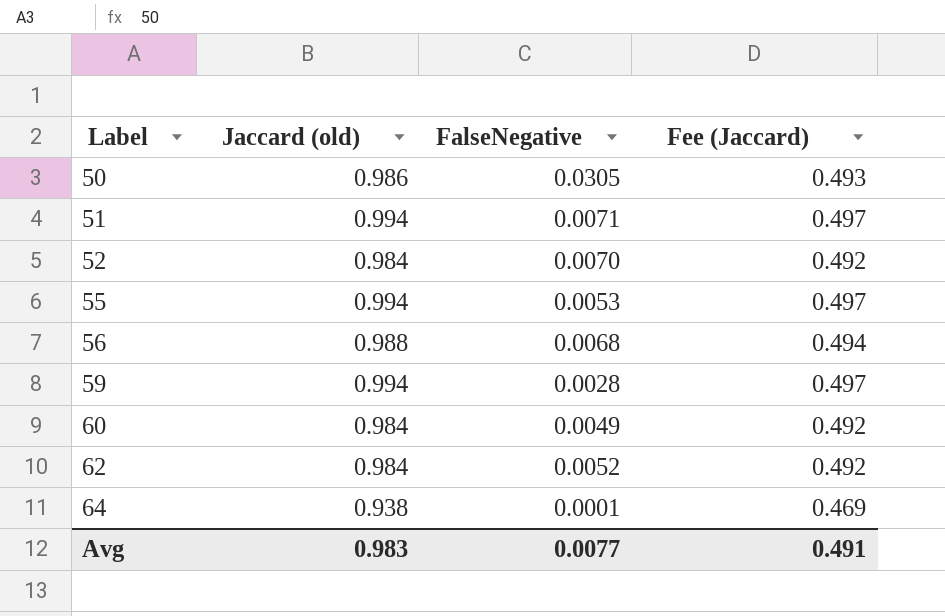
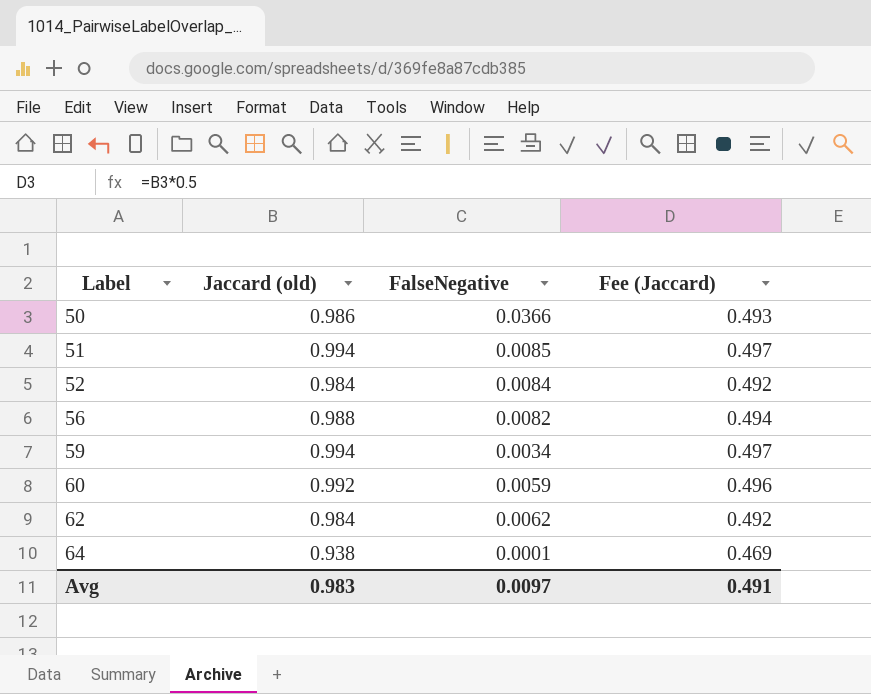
row 55: 0.994 | 0.0053 | 0.497 -> none
50 | FalseNegative: 0.0305 -> 0.0366
51 | FalseNegative: 0.0071 -> 0.0085
52 | FalseNegative: 0.0070 -> 0.0084
56 | FalseNegative: 0.0068 -> 0.0082
59 | FalseNegative: 0.0028 -> 0.0034
60 | Jaccard (old): 0.984 -> 0.992
60 | FalseNegative: 0.0049 -> 0.0059
60 | Fee (Jaccard): 0.492 -> 0.496
62 | FalseNegative: 0.0052 -> 0.0062
Avg | FalseNegative: 0.0077 -> 0.0097

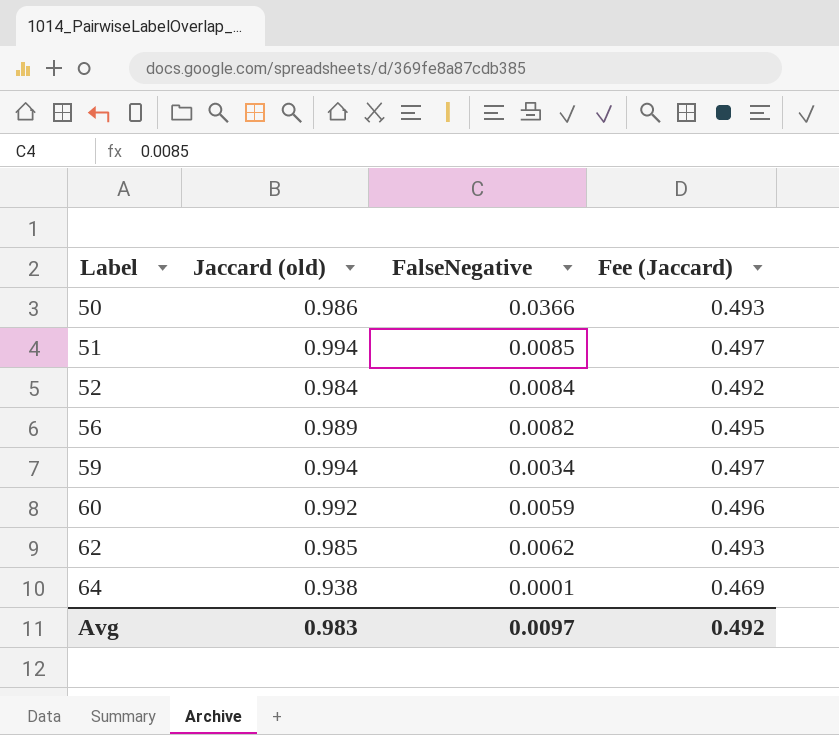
56 | Jaccard (old): 0.988 -> 0.989
56 | Fee (Jaccard): 0.494 -> 0.495
62 | Jaccard (old): 0.984 -> 0.985
62 | Fee (Jaccard): 0.492 -> 0.493
Avg | Fee (Jaccard): 0.491 -> 0.492

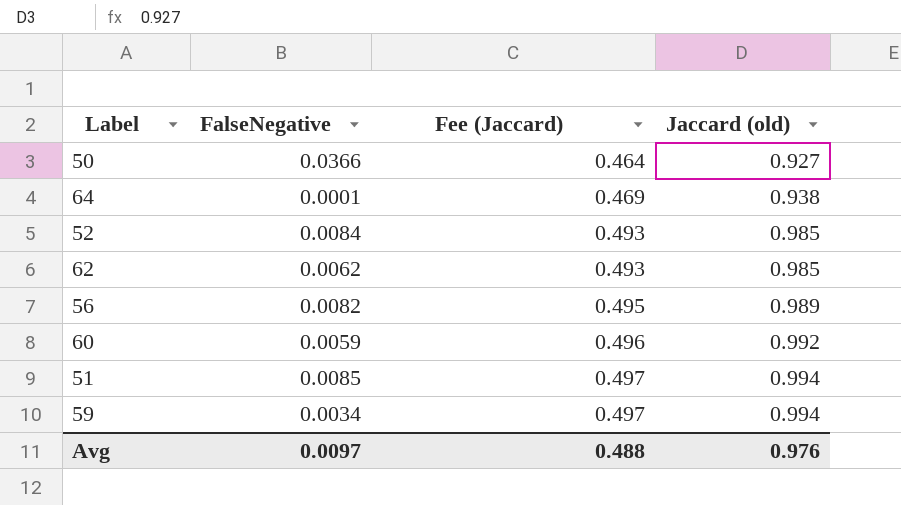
row order: Label ascending -> Fee (Jaccard) ascending
column Jaccard (old) | position: 2 -> 4
50 | Fee (Jaccard): 0.493 -> 0.464
50 | Jaccard (old): 0.986 -> 0.927
52 | Fee (Jaccard): 0.492 -> 0.493
52 | Jaccard (old): 0.984 -> 0.985
Avg | Fee (Jaccard): 0.492 -> 0.488
Avg | Jaccard (old): 0.983 -> 0.976

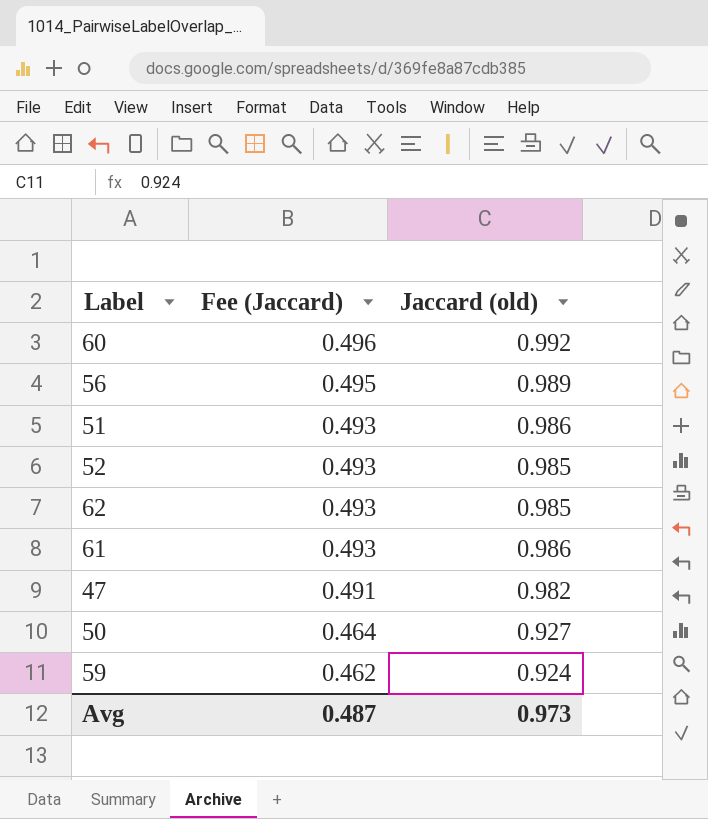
row order: Fee (Jaccard) ascending -> Fee (Jaccard) descending
column FalseNegative | position: 2 -> none
row 64: 0.0001 | 0.469 | 0.938 -> none
51 | Fee (Jaccard): 0.497 -> 0.493
51 | Jaccard (old): 0.994 -> 0.986
row 61: none -> 0.493 | 0.986
row 47: none -> 0.491 | 0.982
59 | Fee (Jaccard): 0.497 -> 0.462
59 | Jaccard (old): 0.994 -> 0.924
Avg | Fee (Jaccard): 0.488 -> 0.487
Avg | Jaccard (old): 0.976 -> 0.973

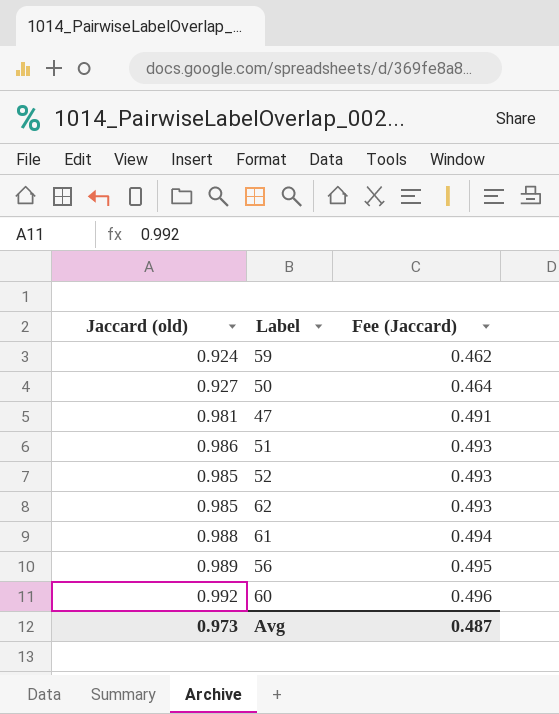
row order: Fee (Jaccard) descending -> Fee (Jaccard) ascending
column Jaccard (old) | position: 3 -> 1
47 | Jaccard (old): 0.982 -> 0.981
61 | Jaccard (old): 0.986 -> 0.988
61 | Fee (Jaccard): 0.493 -> 0.494

